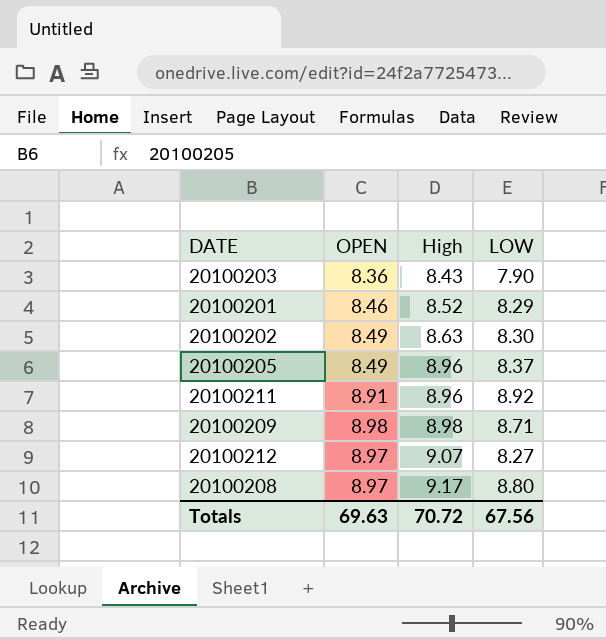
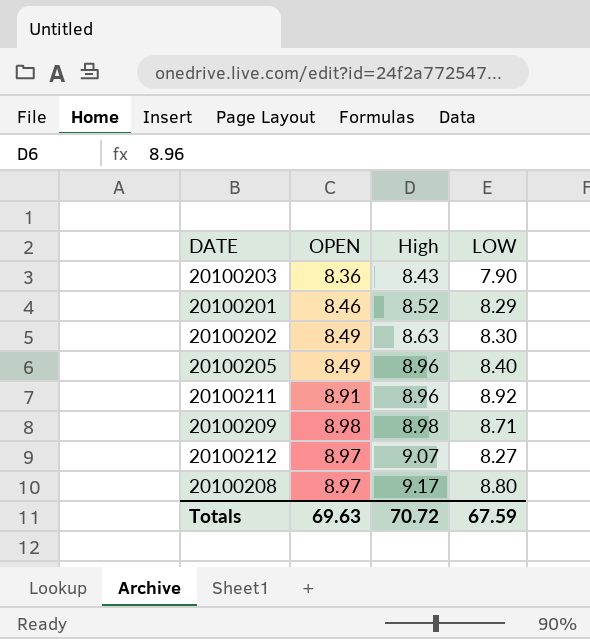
20100205 | LOW: 8.37 -> 8.40
Totals | LOW: 67.56 -> 67.59

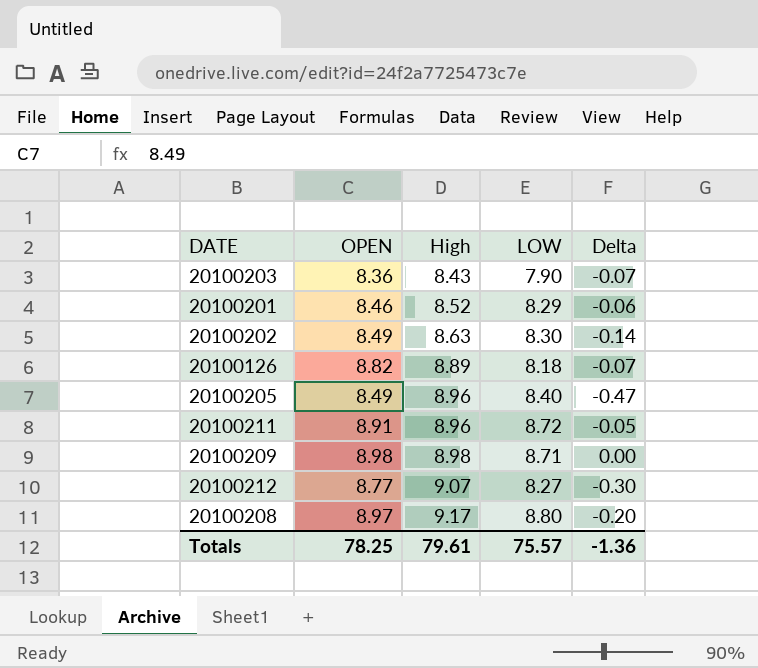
column Delta | formula: none -> [OPEN] - [High]
row 20100126: none -> 8.82 | 8.89 | 8.18 | -0.07
20100211 | LOW: 8.92 -> 8.72
20100212 | OPEN: 8.97 -> 8.77
Totals | OPEN: 69.63 -> 78.25
Totals | High: 70.72 -> 79.61
Totals | LOW: 67.59 -> 75.57

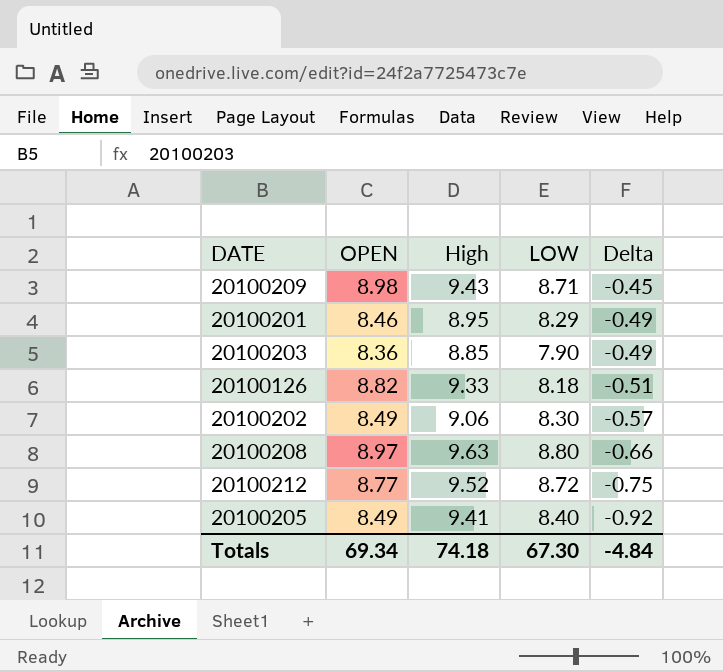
row order: High ascending -> Delta descending
row 20100211: 8.91 | 8.96 | 8.72 | -0.05 -> none
20100209 | High: 8.98 -> 9.43
20100209 | Delta: 0.00 -> -0.45
20100201 | High: 8.52 -> 8.95
20100201 | Delta: -0.06 -> -0.49
20100203 | High: 8.43 -> 8.85
20100203 | Delta: -0.07 -> -0.49
20100126 | High: 8.89 -> 9.33
20100126 | Delta: -0.07 -> -0.51
20100202 | High: 8.63 -> 9.06
20100202 | Delta: -0.14 -> -0.57
20100208 | High: 9.17 -> 9.63
20100208 | Delta: -0.20 -> -0.66
20100212 | High: 9.07 -> 9.52
20100212 | LOW: 8.27 -> 8.72
20100212 | Delta: -0.30 -> -0.75
20100205 | High: 8.96 -> 9.41
20100205 | Delta: -0.47 -> -0.92
Totals | OPEN: 78.25 -> 69.34
Totals | High: 79.61 -> 74.18
Totals | LOW: 75.57 -> 67.30
Totals | Delta: -1.36 -> -4.84

